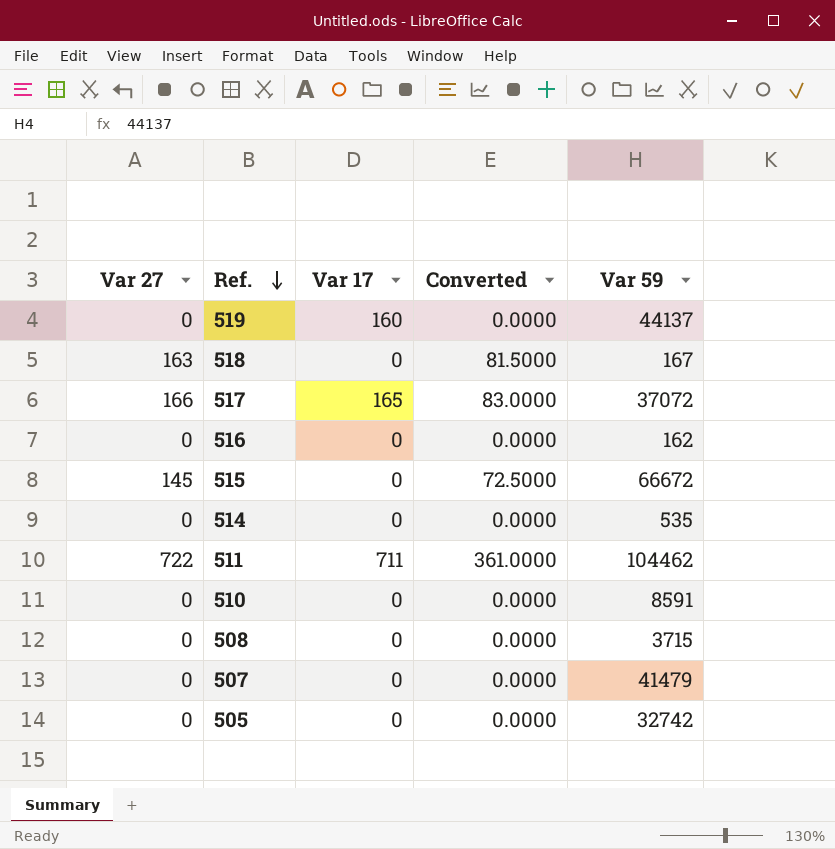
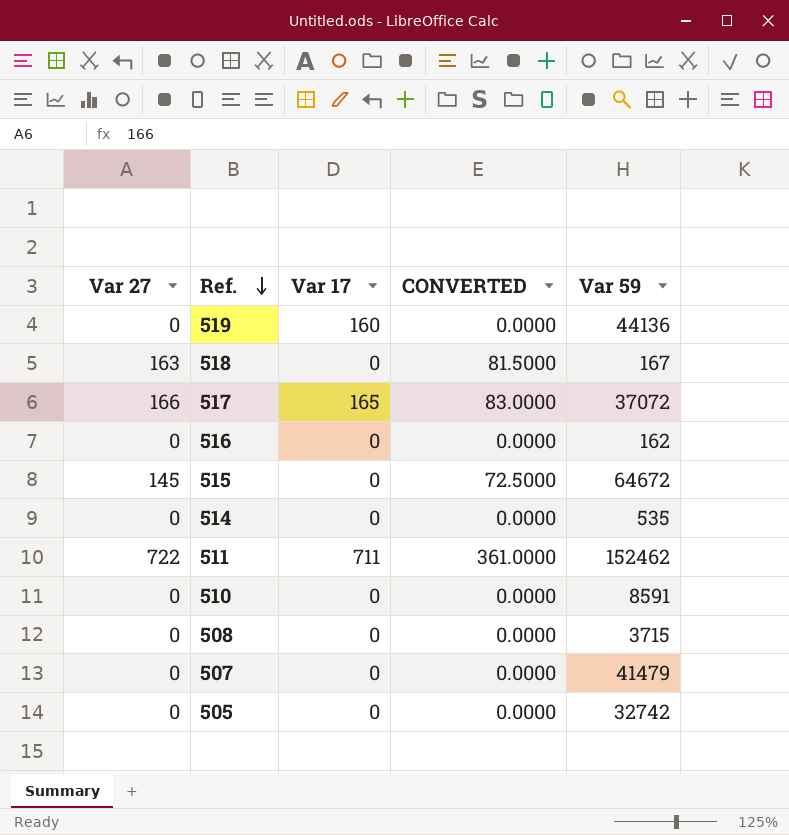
column name: Converted -> CONVERTED
519 | Var 59: 44137 -> 44136
515 | Var 59: 66672 -> 64672
511 | Var 59: 104462 -> 152462

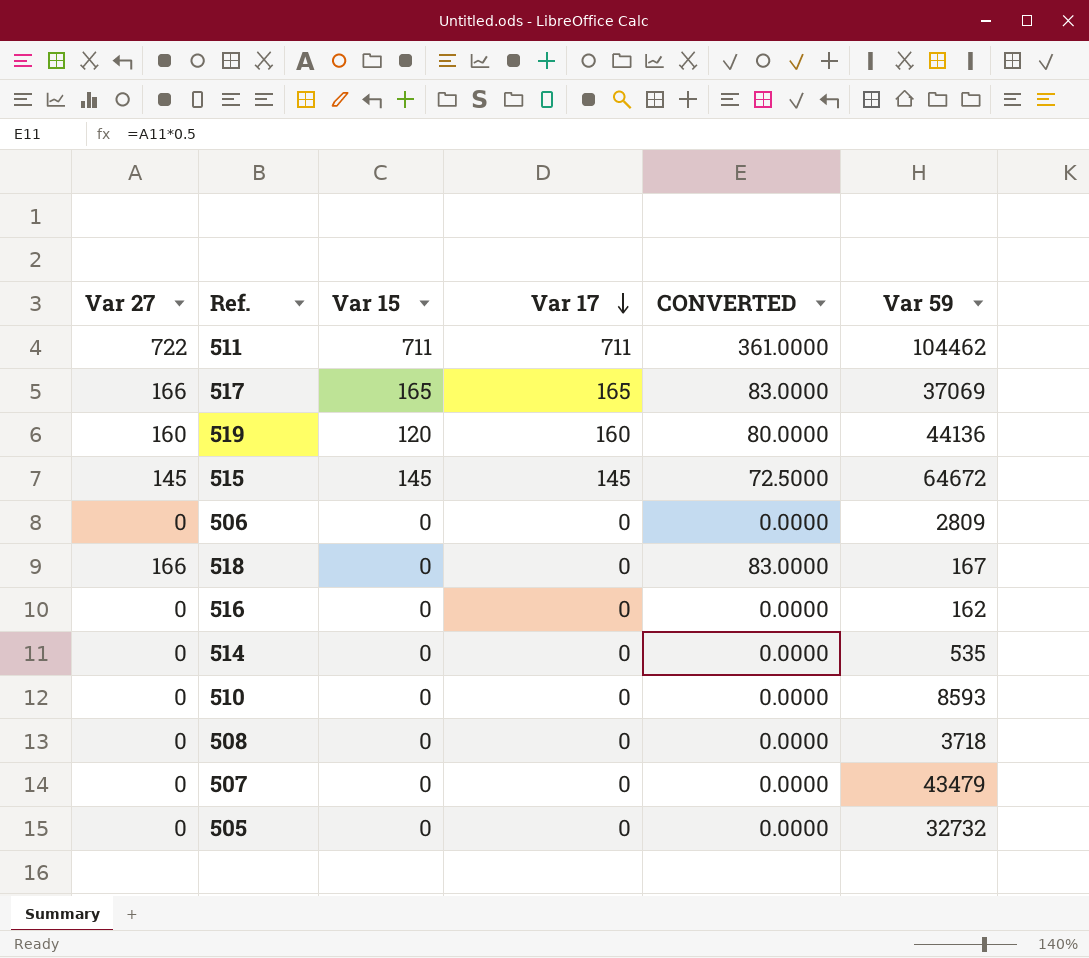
row order: Ref. descending -> Var 17 descending
column Var 15 | position: none -> 3
511 | Var 59: 152462 -> 104462
517 | Var 59: 37072 -> 37069
519 | Var 27: 0 -> 160
519 | CONVERTED: 0.0000 -> 80.0000
515 | Var 17: 0 -> 145
row 506: none -> 0 | 0 | 0 | 0.0000 | 2809
518 | Var 27: 163 -> 166
518 | CONVERTED: 81.5000 -> 83.0000
510 | Var 59: 8591 -> 8593
508 | Var 59: 3715 -> 3718
507 | Var 59: 41479 -> 43479
505 | Var 59: 32742 -> 32732

